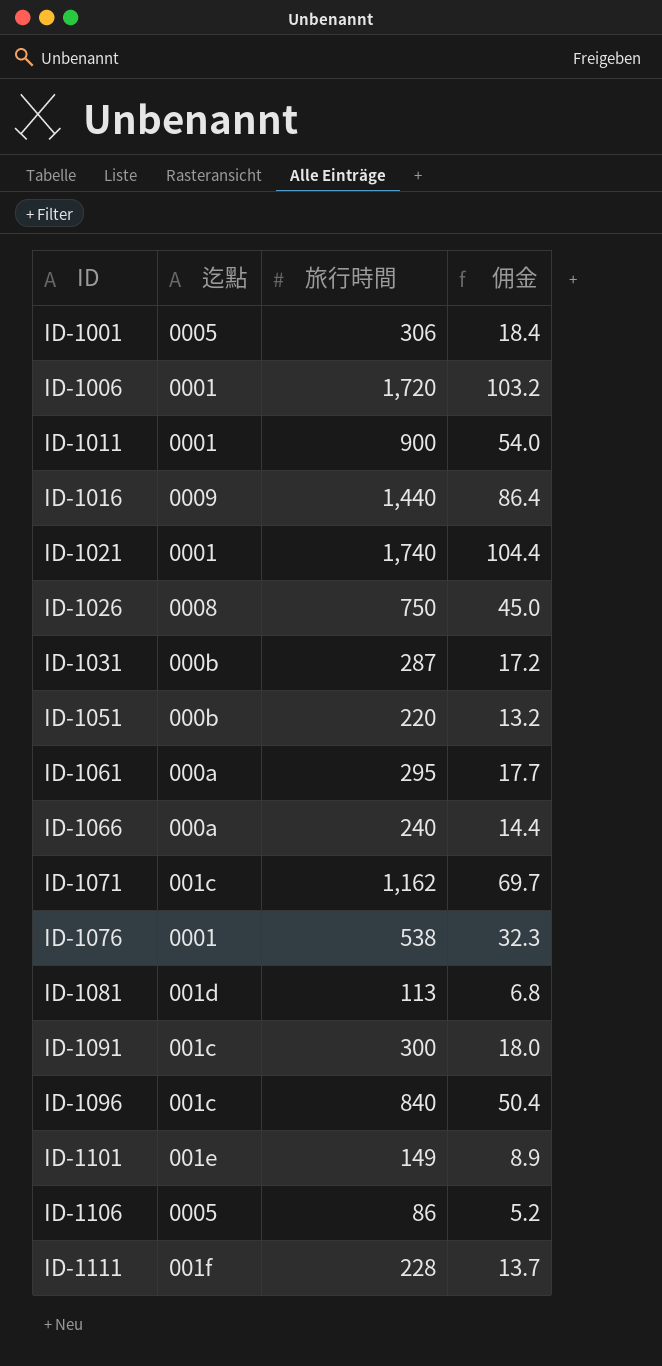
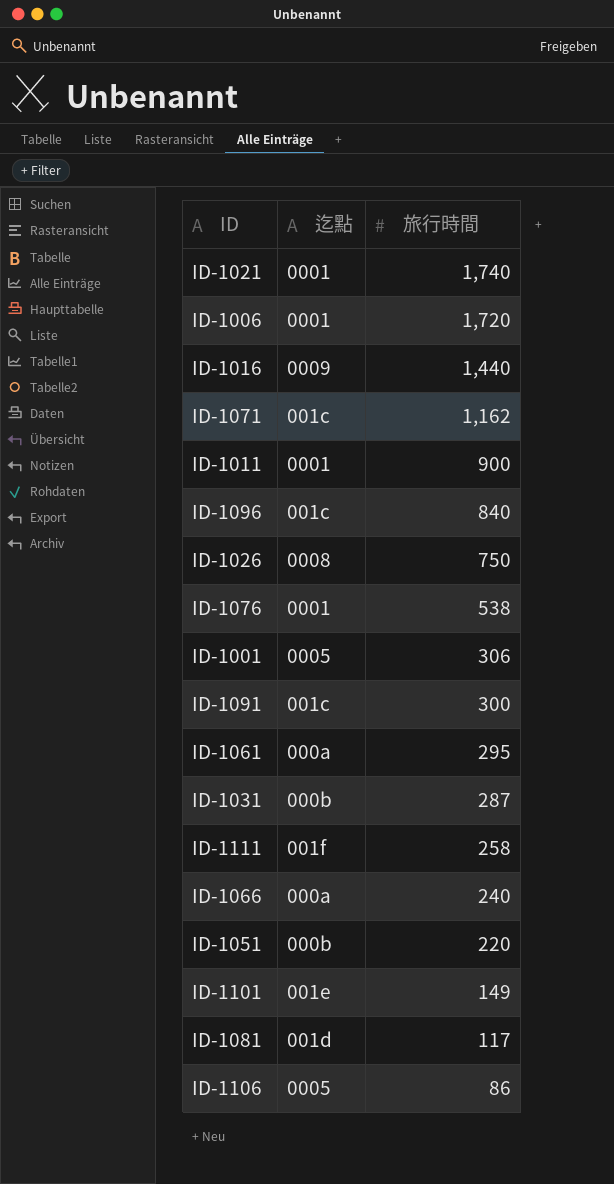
row order: ID ascending -> 旅行時間 descending
column 佣金 | formula: [旅行時間] * 0.06 -> none
ID-1111 | 旅行時間: 228 -> 258
ID-1081 | 旅行時間: 113 -> 117

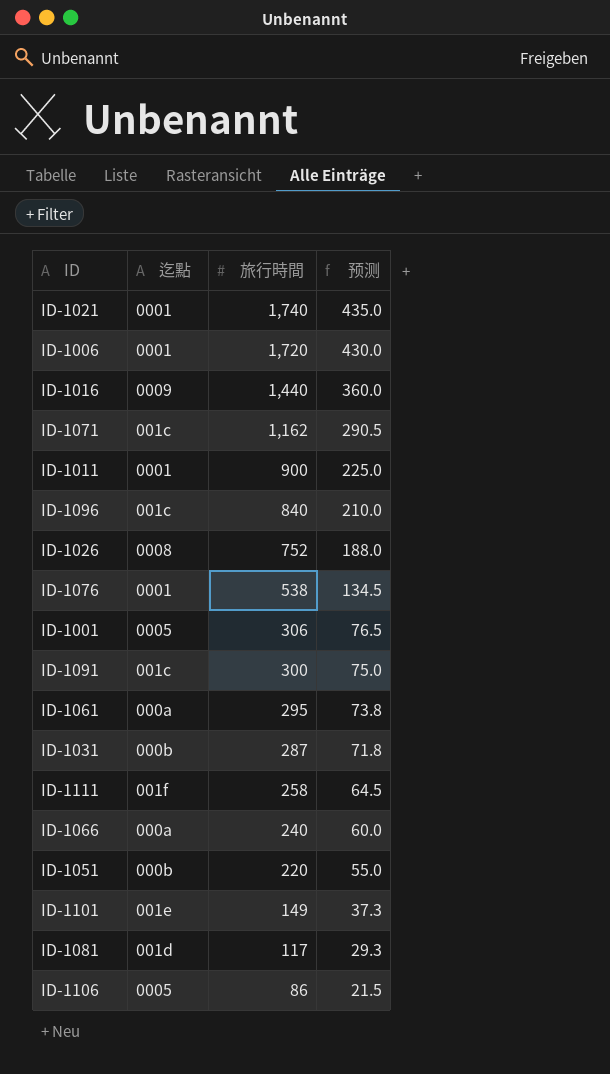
column 预测 | formula: none -> [旅行時間] * 0.25
ID-1026 | 旅行時間: 750 -> 752

